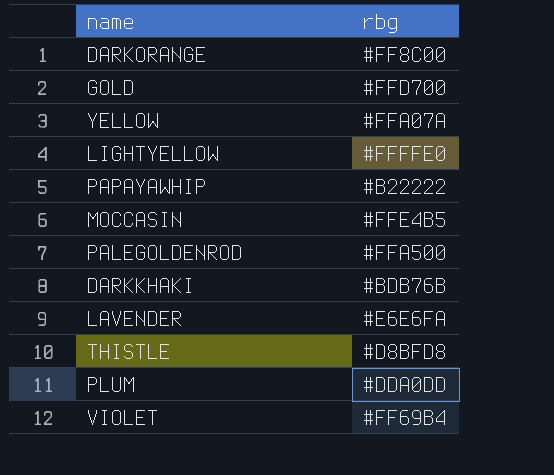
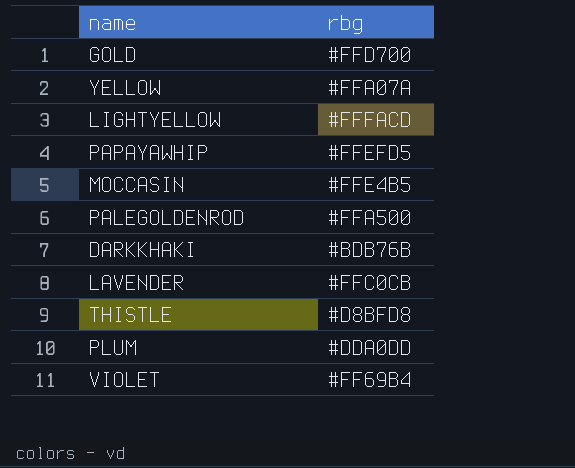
row DARKORANGE: #FF8C00 -> none
LIGHTYELLOW | rbg: #FFFFE0 -> #FFFACD
PAPAYAWHIP | rbg: #B22222 -> #FFEFD5
LAVENDER | rbg: #E6E6FA -> #FFC0CB

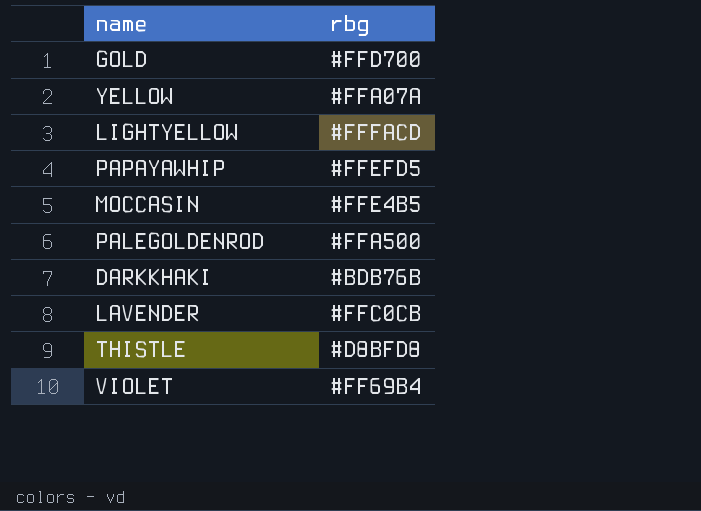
row PLUM: #DDA0DD -> none

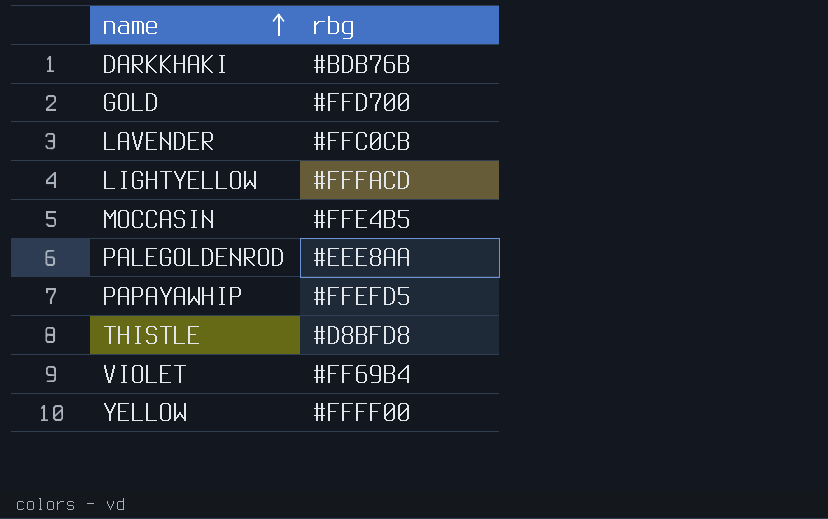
row order: none -> name ascending
PALEGOLDENROD | rbg: #FFA500 -> #EEE8AA
YELLOW | rbg: #FFA07A -> #FFFF00

